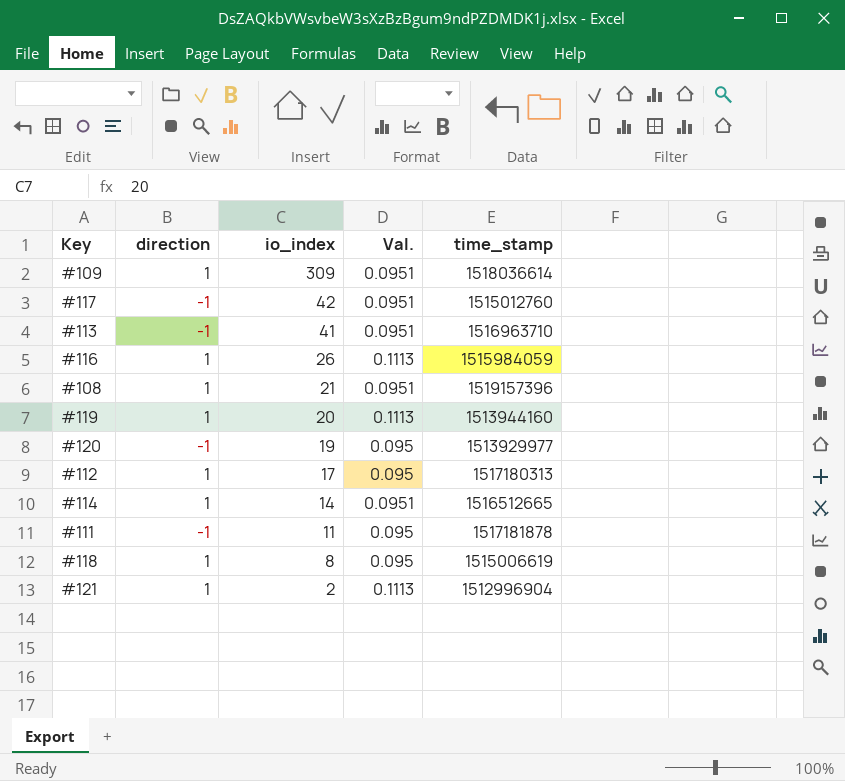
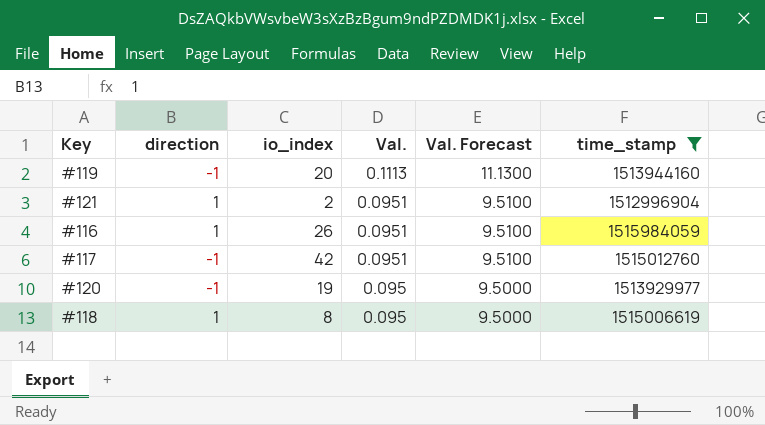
filter: none -> time_stamp <= 1515984059
row order: io_index descending -> Val. descending
column Val. Forecast | formula: none -> [Val.] * 100
#119 | direction: 1 -> -1
#121 | Val.: 0.1113 -> 0.0951
#116 | Val.: 0.1113 -> 0.0951

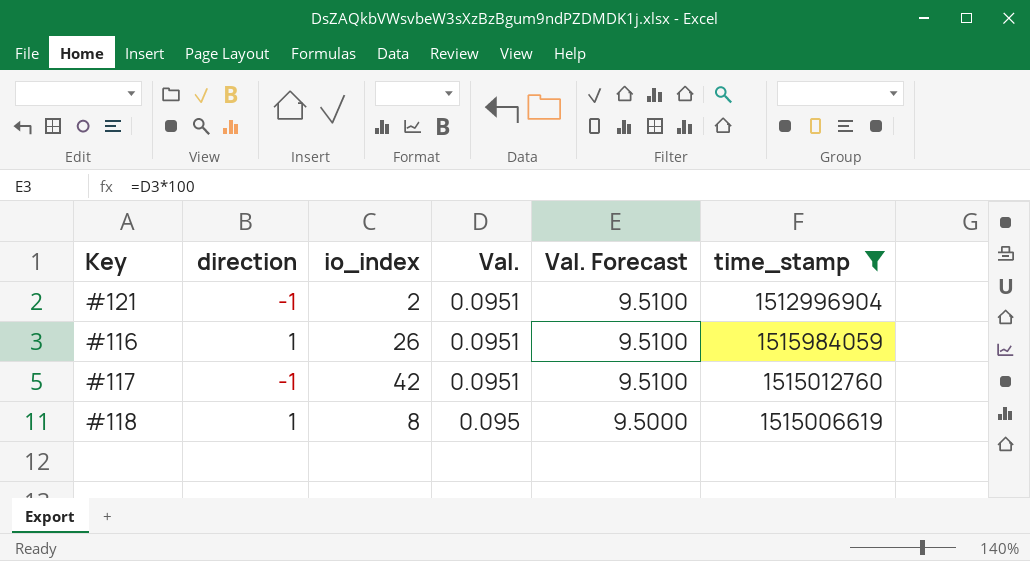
row #119: -1 | 20 | 0.1113 | 11.1300 | 1513944160 -> none
row #120: -1 | 19 | 0.095 | 9.5000 | 1513929977 -> none
#121 | direction: 1 -> -1

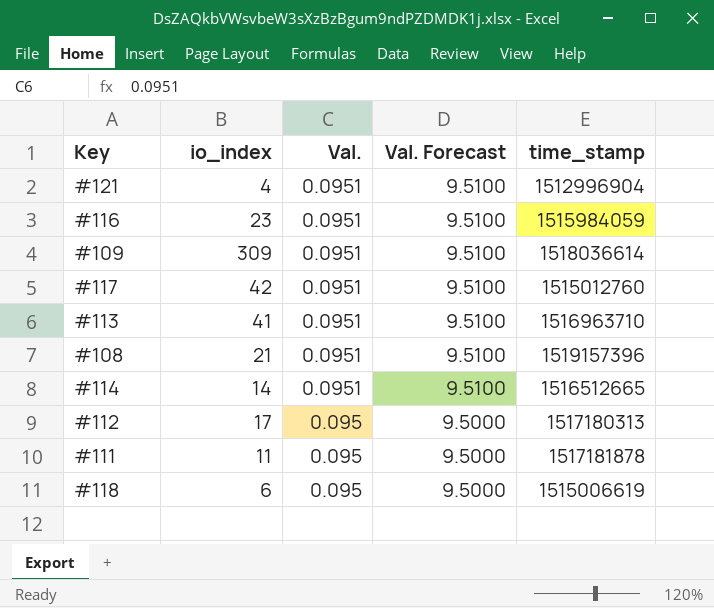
filter: time_stamp <= 1515984059 -> none
column direction | position: 2 -> none
#121 | io_index: 2 -> 4
#116 | io_index: 26 -> 23
#118 | io_index: 8 -> 6

